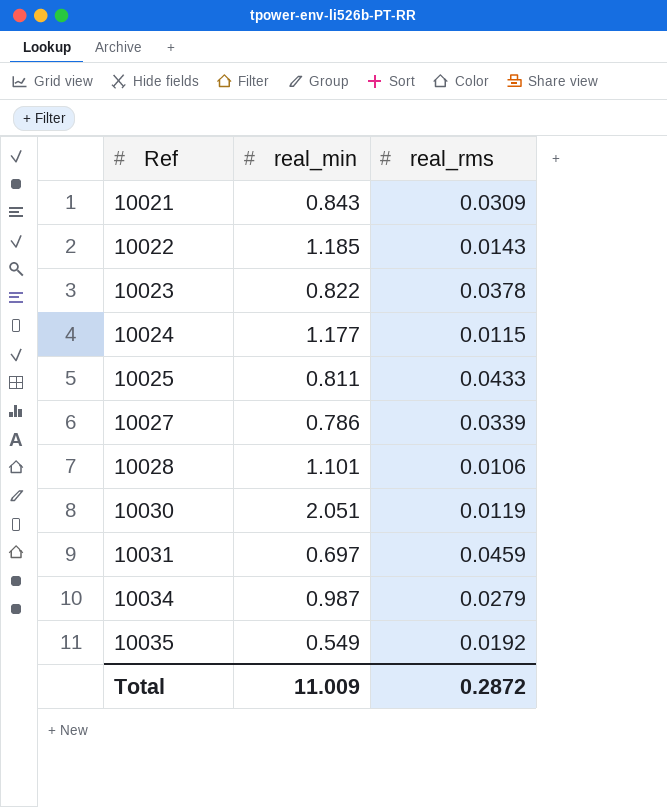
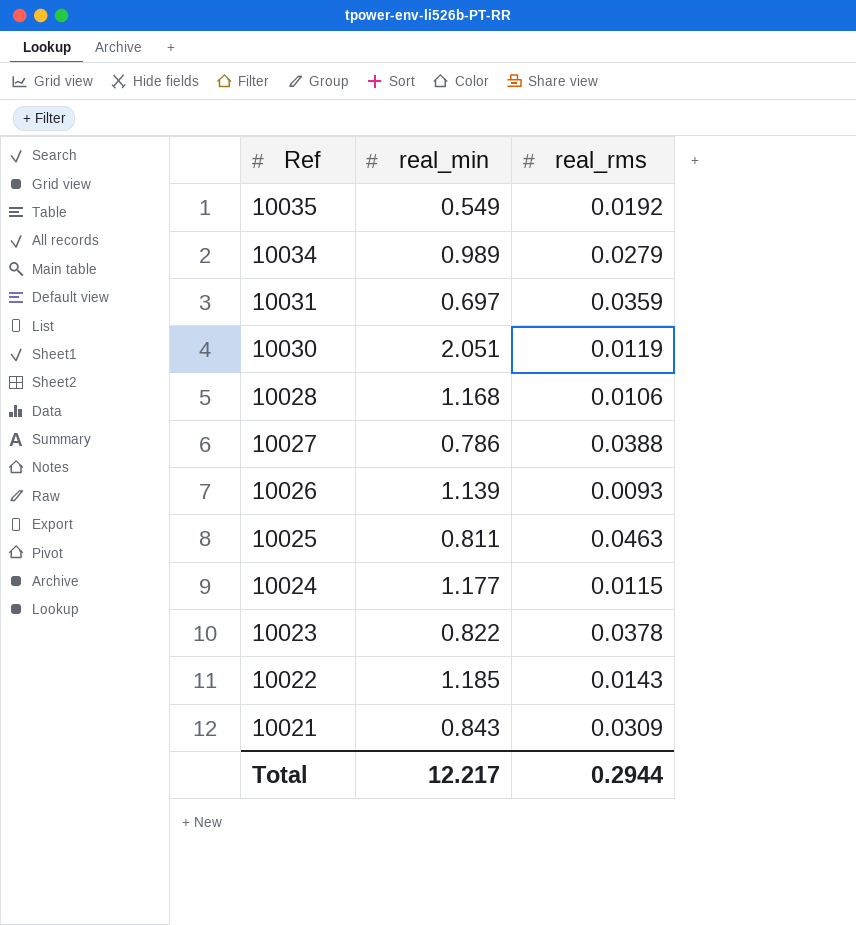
row order: Ref ascending -> Ref descending
10034 | real_min: 0.987 -> 0.989
10031 | real_rms: 0.0459 -> 0.0359
10028 | real_min: 1.101 -> 1.168
10027 | real_rms: 0.0339 -> 0.0388
row 10026: none -> 1.139 | 0.0093
10025 | real_rms: 0.0433 -> 0.0463
Total | real_min: 11.009 -> 12.217
Total | real_rms: 0.2872 -> 0.2944

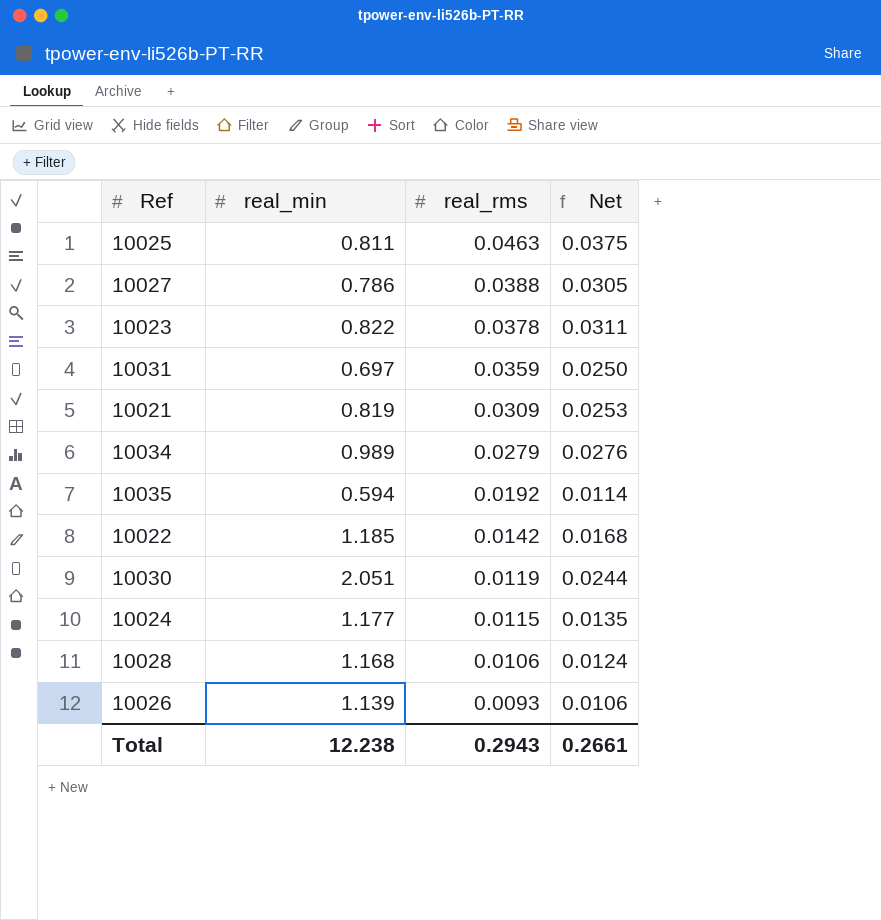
row order: Ref descending -> real_rms descending
column Net | formula: none -> [real_min] * [real_rms]
10021 | real_min: 0.843 -> 0.819
10035 | real_min: 0.549 -> 0.594
10022 | real_rms: 0.0143 -> 0.0142
Total | real_min: 12.217 -> 12.238
Total | real_rms: 0.2944 -> 0.2943

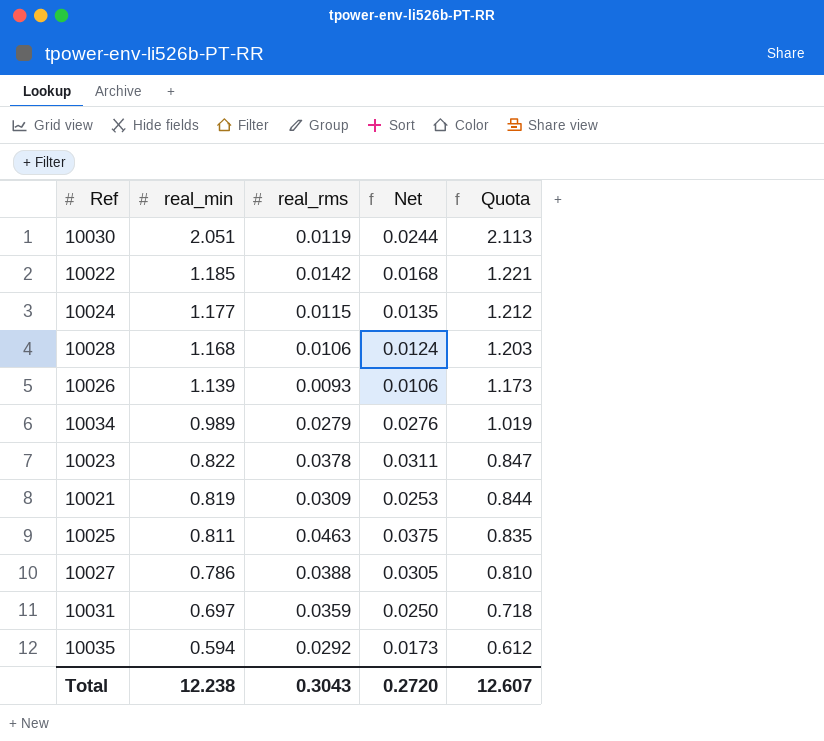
row order: real_rms descending -> real_min descending
column Quota | formula: none -> [real_min] * 1.03
10035 | real_rms: 0.0192 -> 0.0292
10035 | Net: 0.0114 -> 0.0173
Total | real_rms: 0.2943 -> 0.3043
Total | Net: 0.2661 -> 0.2720

